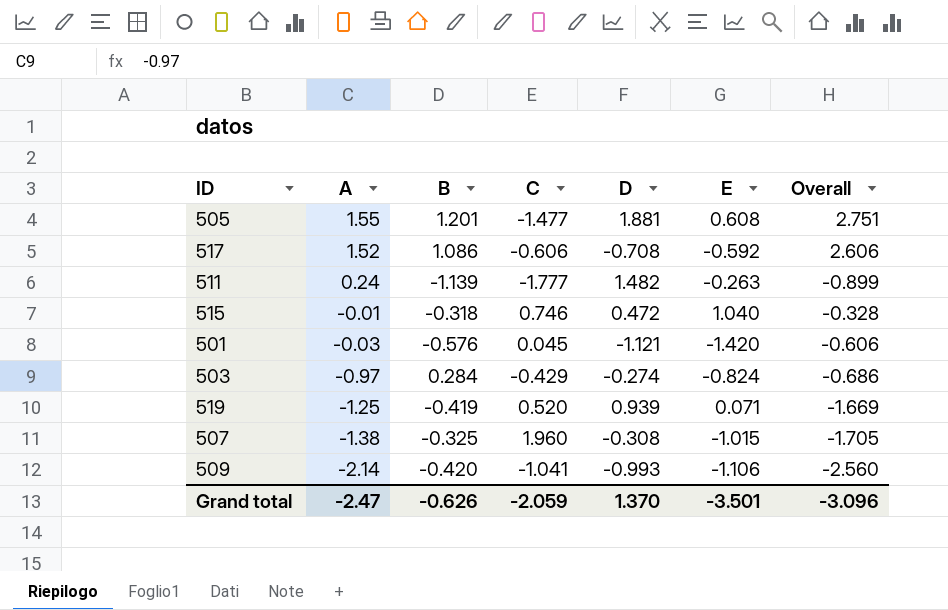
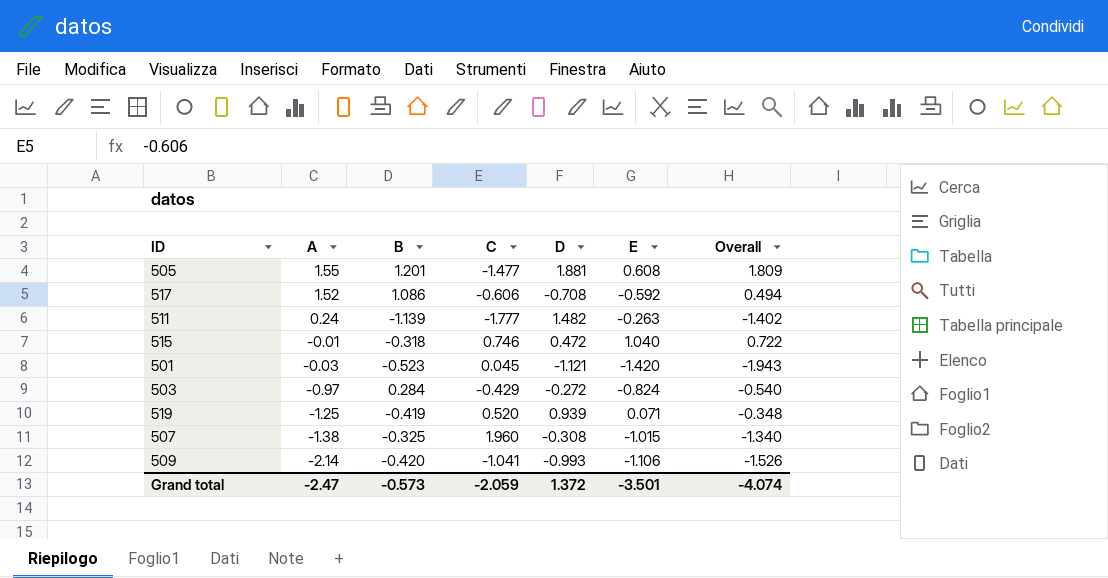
column Overall | formula: [A] + [B] -> [B] + [E]
501 | B: -0.576 -> -0.523
503 | D: -0.274 -> -0.272
Grand total | B: -0.626 -> -0.573
Grand total | D: 1.370 -> 1.372
Grand total | Overall: -3.096 -> -4.074

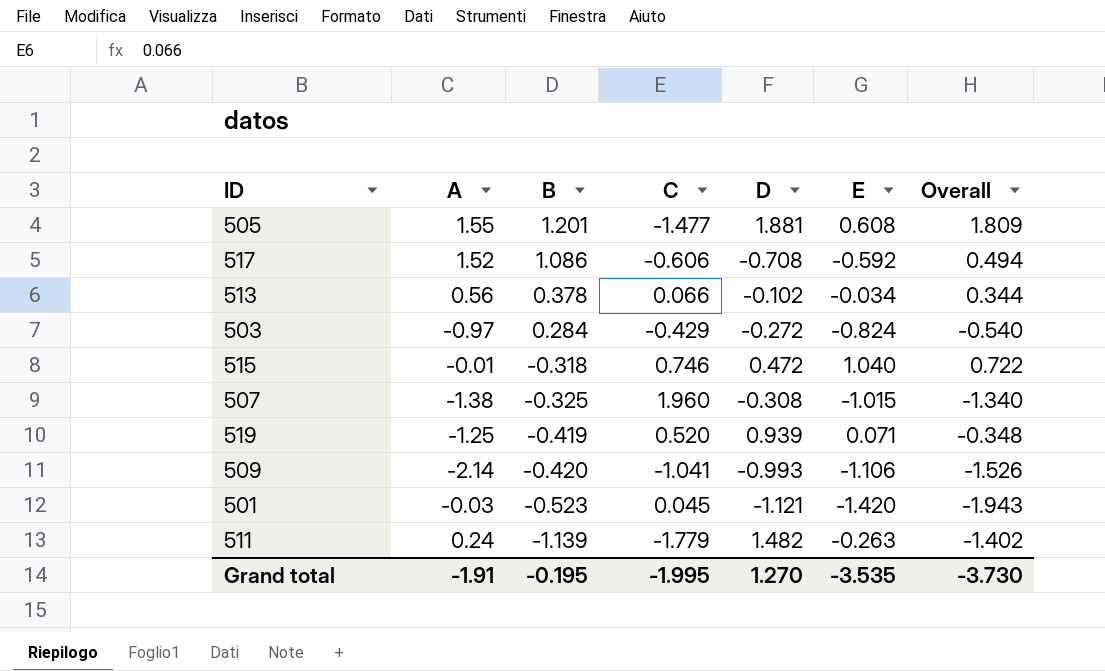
row order: A descending -> B descending
row 513: none -> 0.56 | 0.378 | 0.066 | -0.102 | -0.034 | 0.344
511 | C: -1.777 -> -1.779
Grand total | A: -2.47 -> -1.91
Grand total | B: -0.573 -> -0.195
Grand total | C: -2.059 -> -1.995
Grand total | D: 1.372 -> 1.270
Grand total | E: -3.501 -> -3.535
Grand total | Overall: -4.074 -> -3.730

